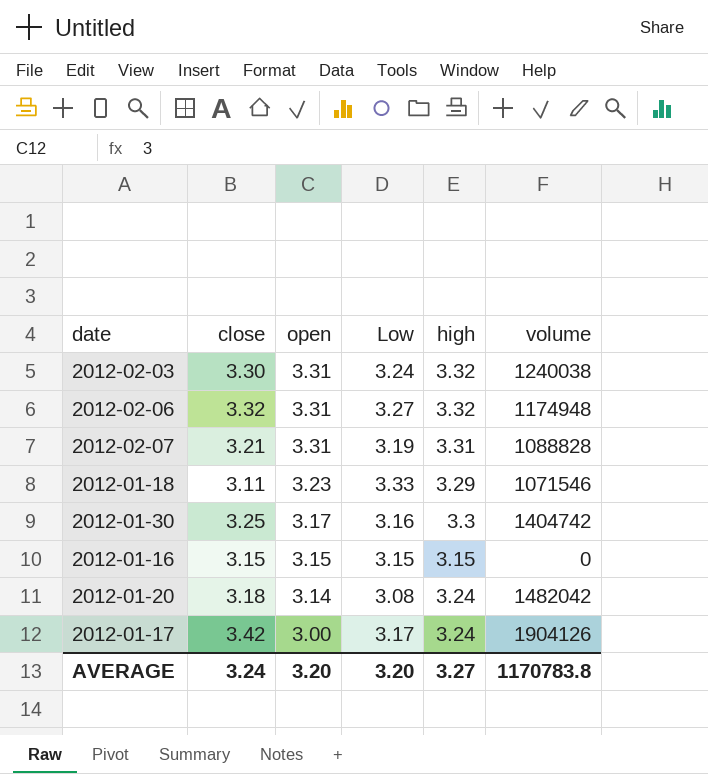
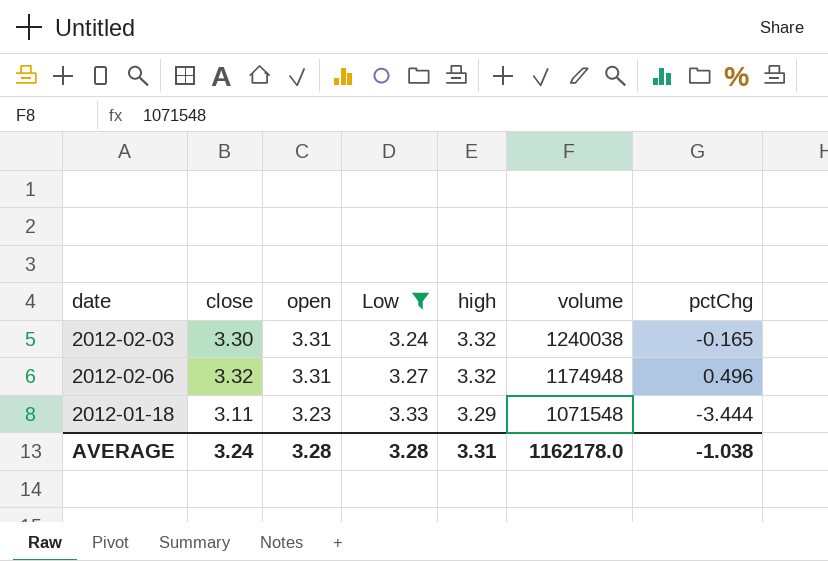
filter: none -> Low >= 3.24
column pctChg | position: none -> 7
2012-01-18 | volume: 1071546 -> 1071548
AVERAGE | open: 3.20 -> 3.28
AVERAGE | Low: 3.20 -> 3.28
AVERAGE | high: 3.27 -> 3.31
AVERAGE | volume: 1170783.8 -> 1162178.0

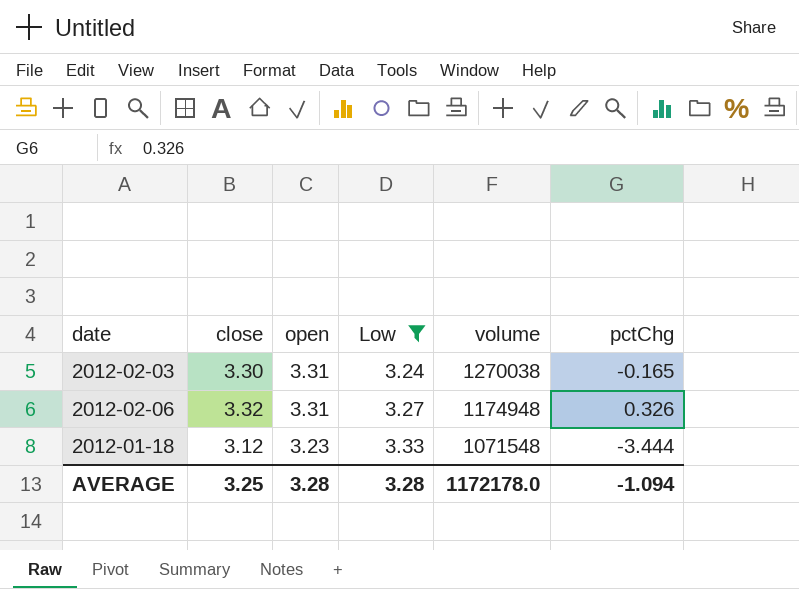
column high | position: 5 -> none
2012-02-03 | volume: 1240038 -> 1270038
2012-02-06 | pctChg: 0.496 -> 0.326
2012-01-18 | close: 3.11 -> 3.12
AVERAGE | close: 3.24 -> 3.25
AVERAGE | volume: 1162178.0 -> 1172178.0
AVERAGE | pctChg: -1.038 -> -1.094

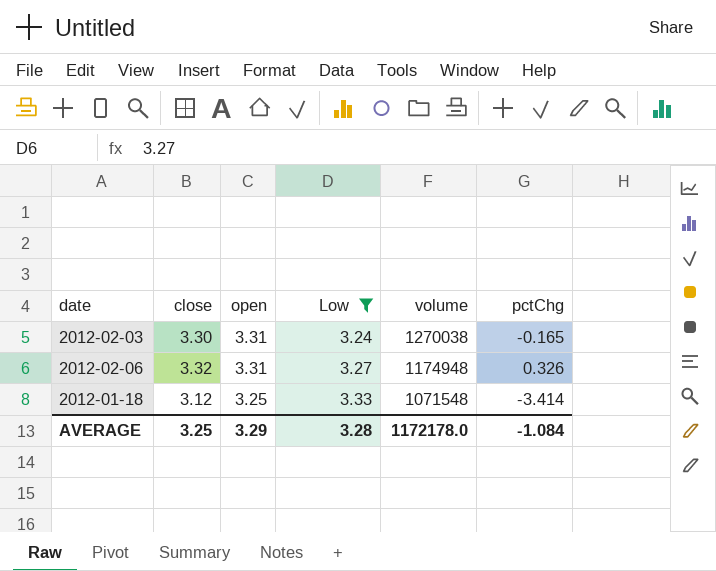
2012-01-18 | open: 3.23 -> 3.25
2012-01-18 | pctChg: -3.444 -> -3.414
AVERAGE | open: 3.28 -> 3.29
AVERAGE | pctChg: -1.094 -> -1.084

